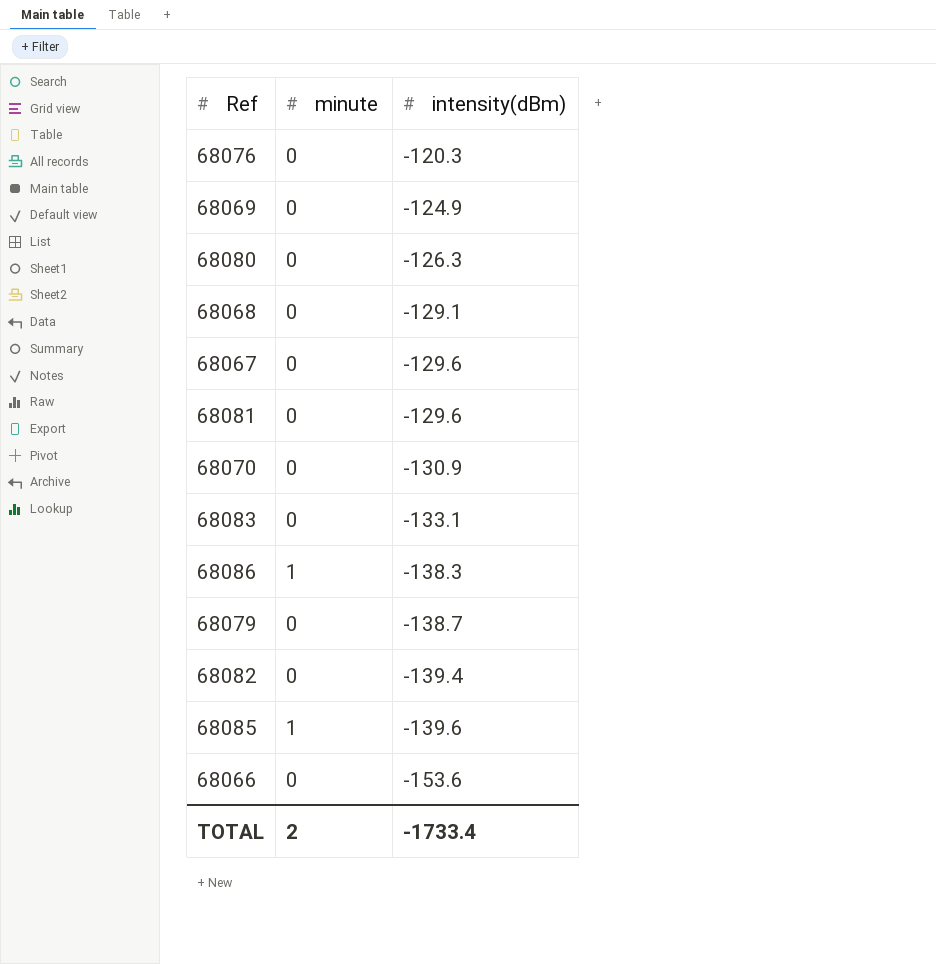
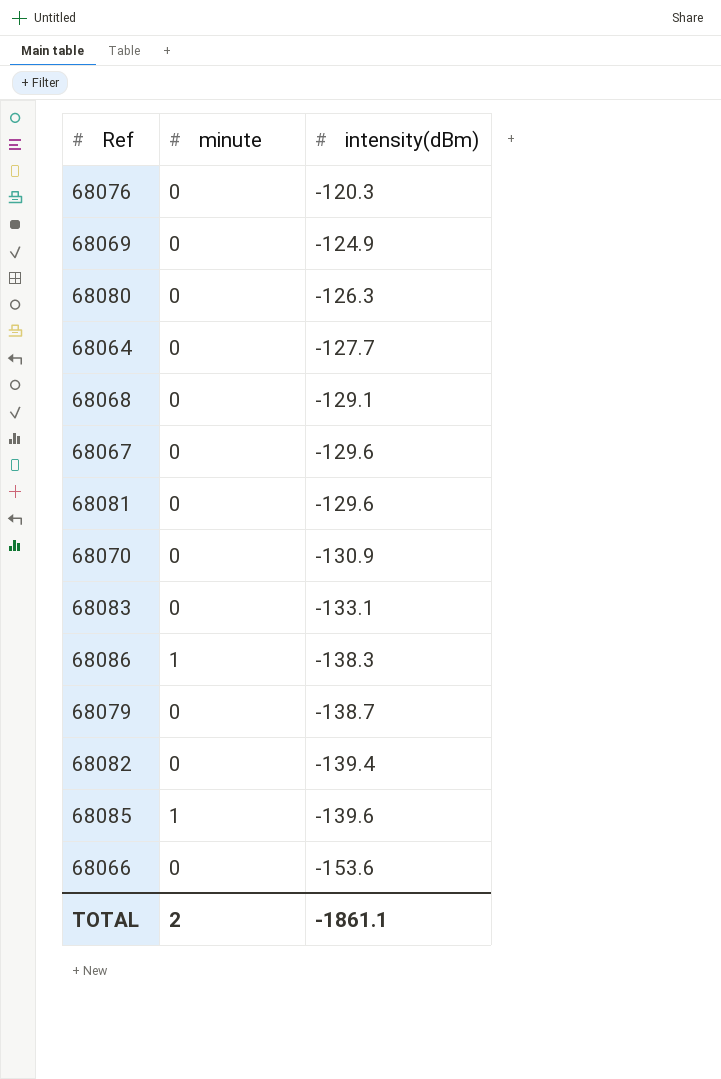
row 68064: none -> 0 | -127.7
TOTAL | intensity(dBm): -1733.4 -> -1861.1

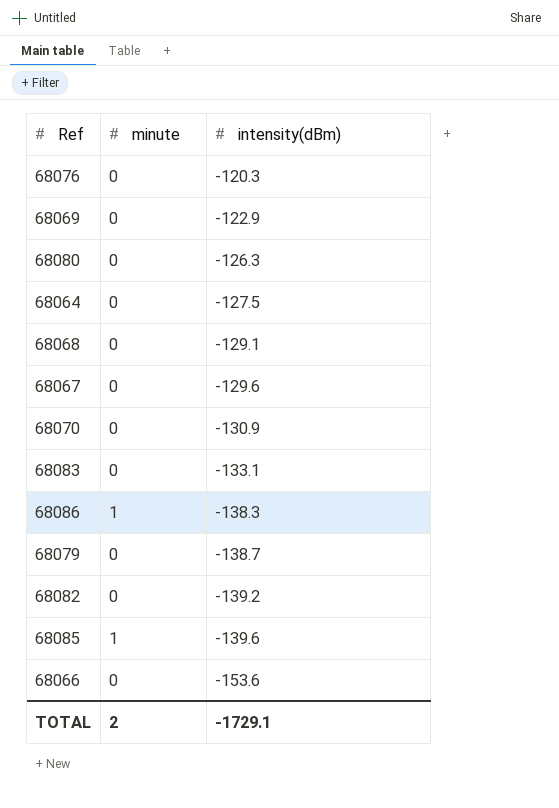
row 68081: 0 | -129.6 -> none
68069 | intensity(dBm): -124.9 -> -122.9
68064 | intensity(dBm): -127.7 -> -127.5
68082 | intensity(dBm): -139.4 -> -139.2
TOTAL | intensity(dBm): -1861.1 -> -1729.1

